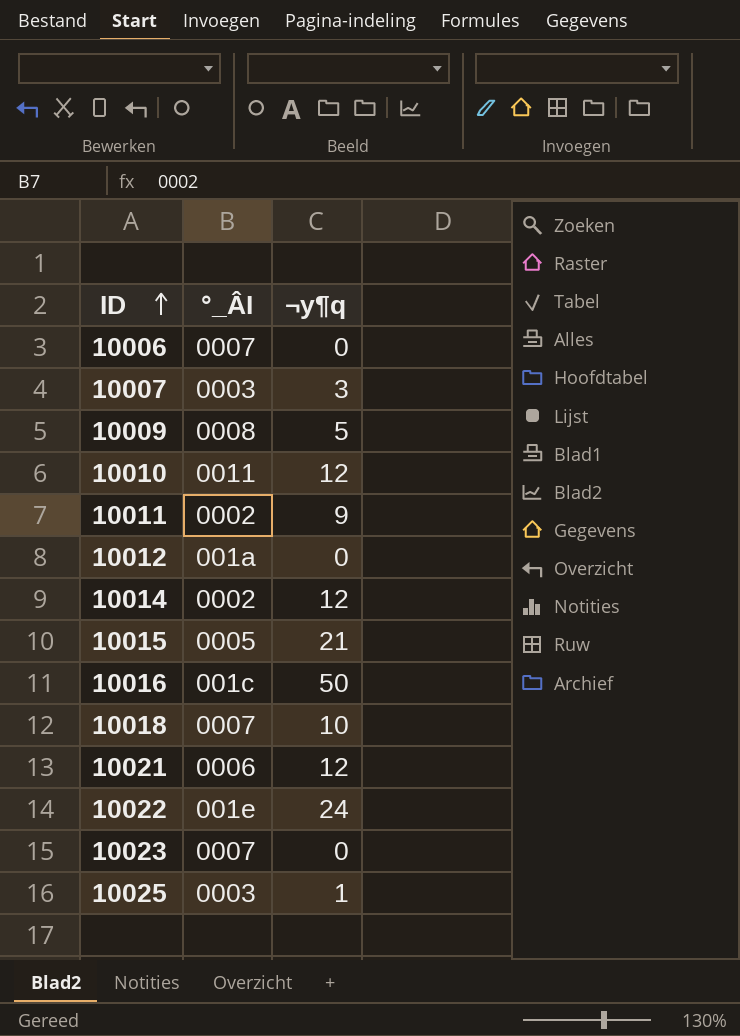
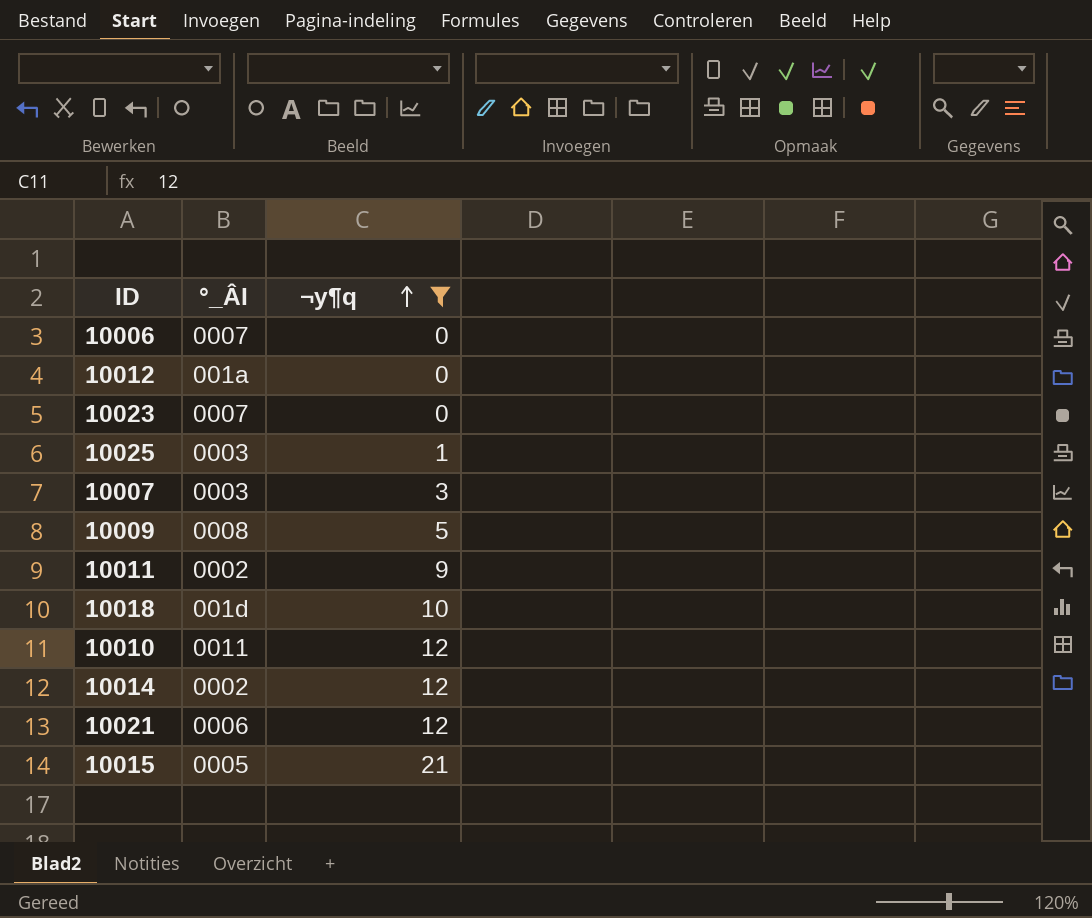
filter: none -> ¬y¶q <= 21
row order: ID ascending -> ¬y¶q ascending
10018 | °_ÂI: 0007 -> 001d

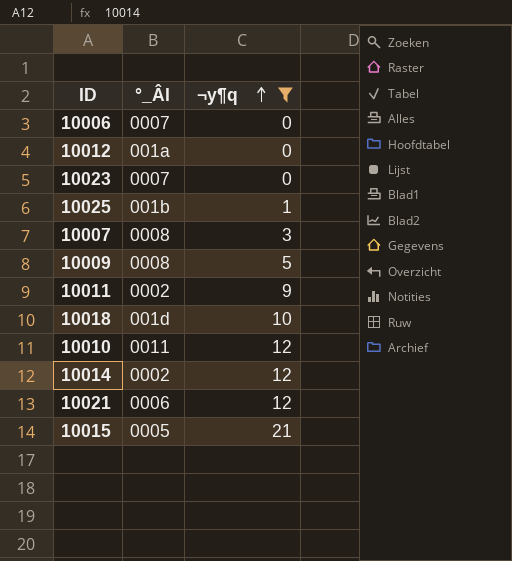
10025 | °_ÂI: 0003 -> 001b
10007 | °_ÂI: 0003 -> 0008

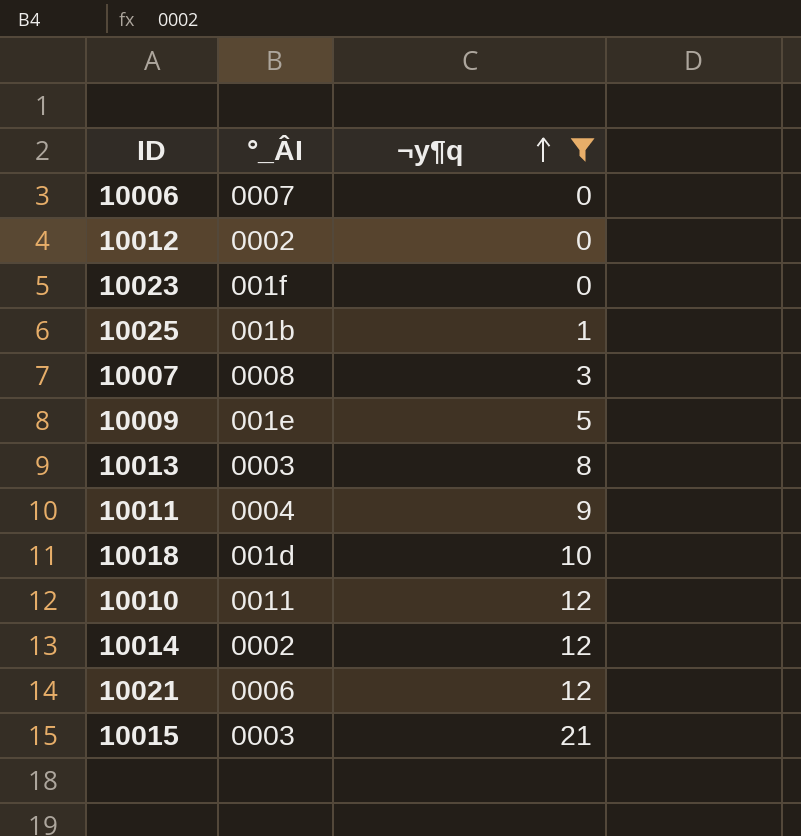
10012 | °_ÂI: 001a -> 0002
10023 | °_ÂI: 0007 -> 001f
10009 | °_ÂI: 0008 -> 001e
row 10013: none -> 0003 | 8
10011 | °_ÂI: 0002 -> 0004
10015 | °_ÂI: 0005 -> 0003

